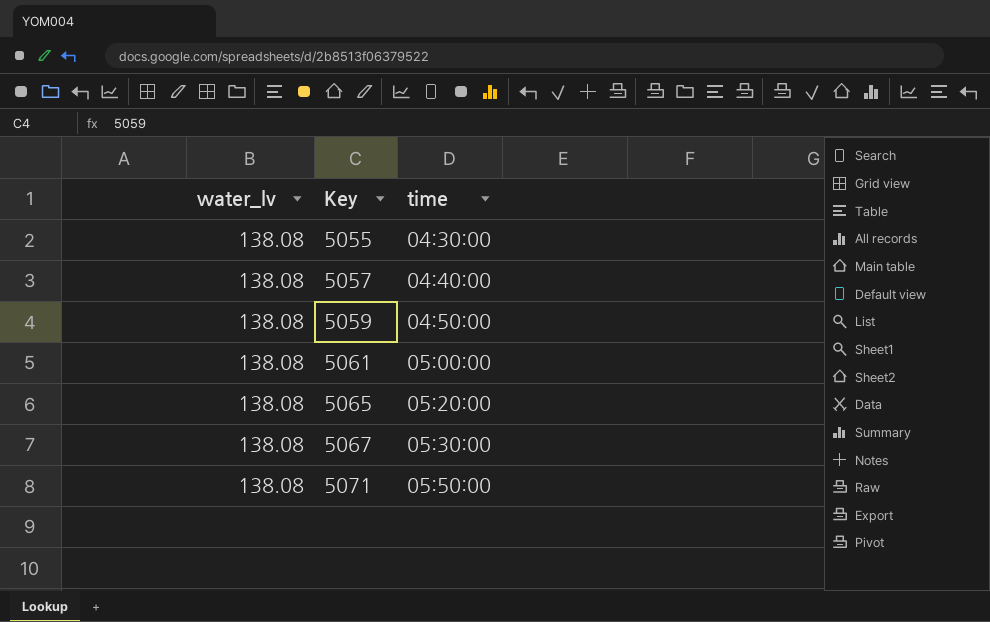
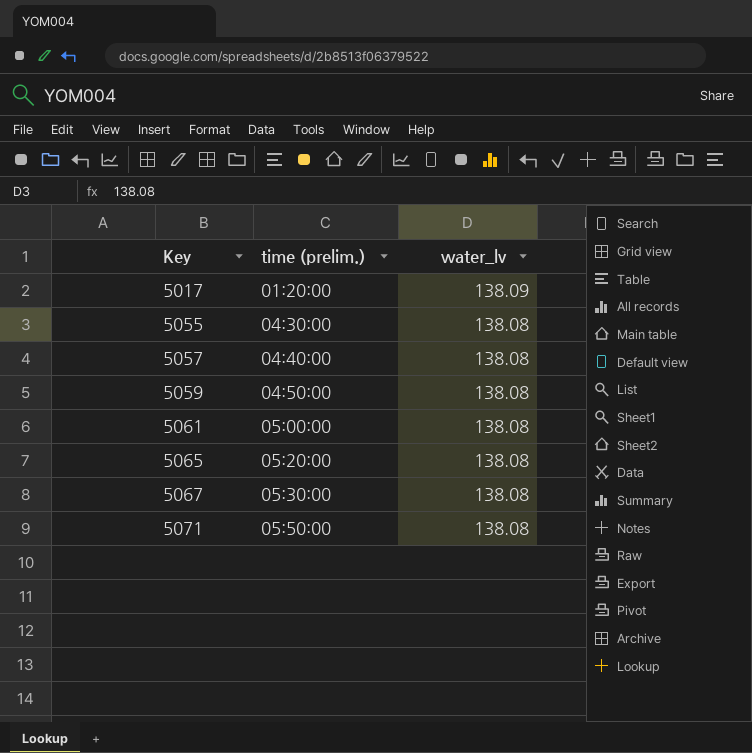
column name: time -> time (prelim.)
column water_lv | position: 1 -> 3
row 5017: none -> 01:20:00 | 138.09

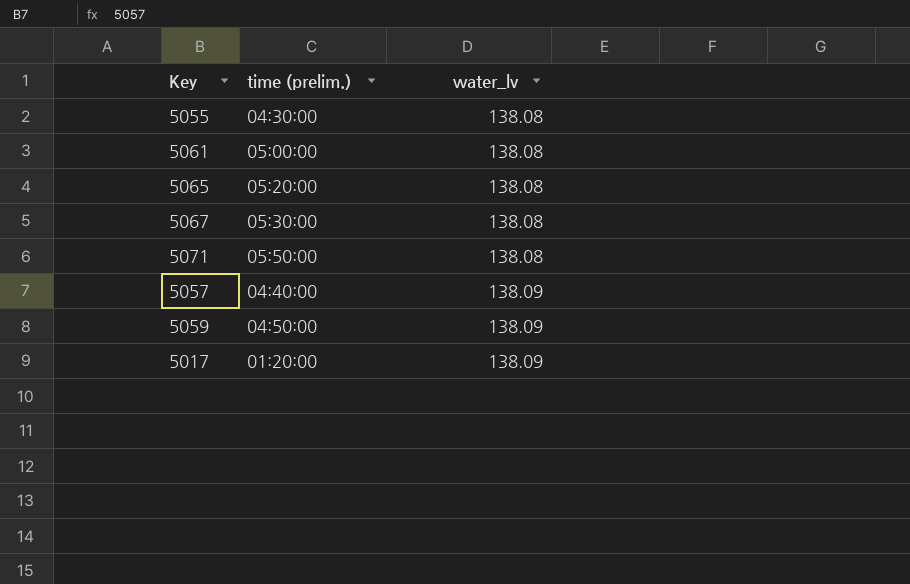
row order: Key ascending -> water_lv ascending
5057 | water_lv: 138.08 -> 138.09
5059 | water_lv: 138.08 -> 138.09

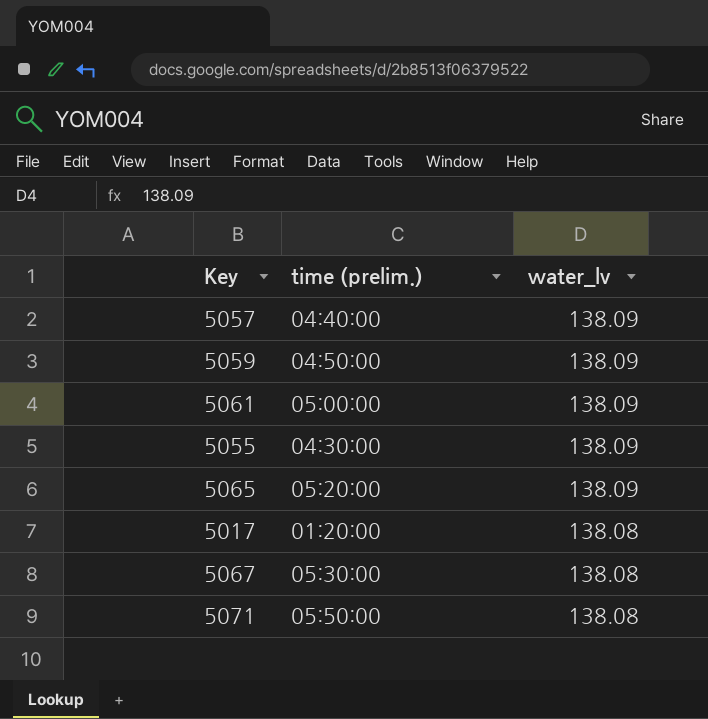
row order: water_lv ascending -> water_lv descending
5061 | water_lv: 138.08 -> 138.09
5055 | water_lv: 138.08 -> 138.09
5065 | water_lv: 138.08 -> 138.09
5017 | water_lv: 138.09 -> 138.08

